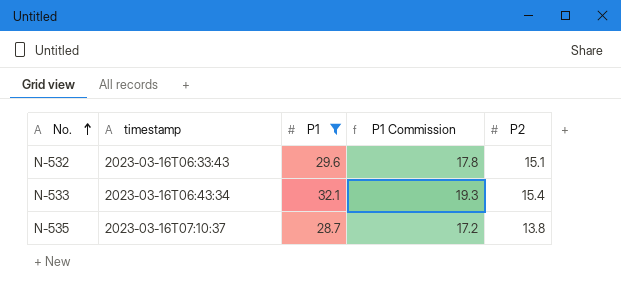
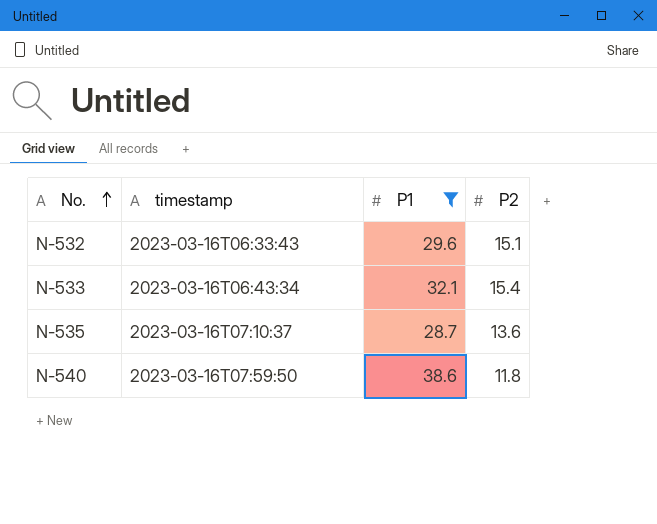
column P1 Commission | formula: [P1] * 0.6 -> none
N-535 | P2: 13.8 -> 13.6
row N-540: none -> 2023-03-16T07:59:50 | 38.6 | 11.8

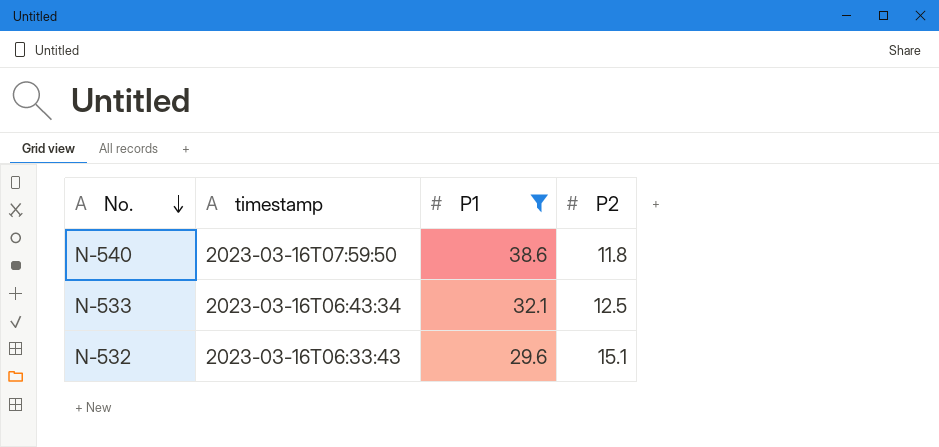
row order: No. ascending -> No. descending
row N-535: 2023-03-16T07:10:37 | 28.7 | 13.6 -> none
N-533 | P2: 15.4 -> 12.5

